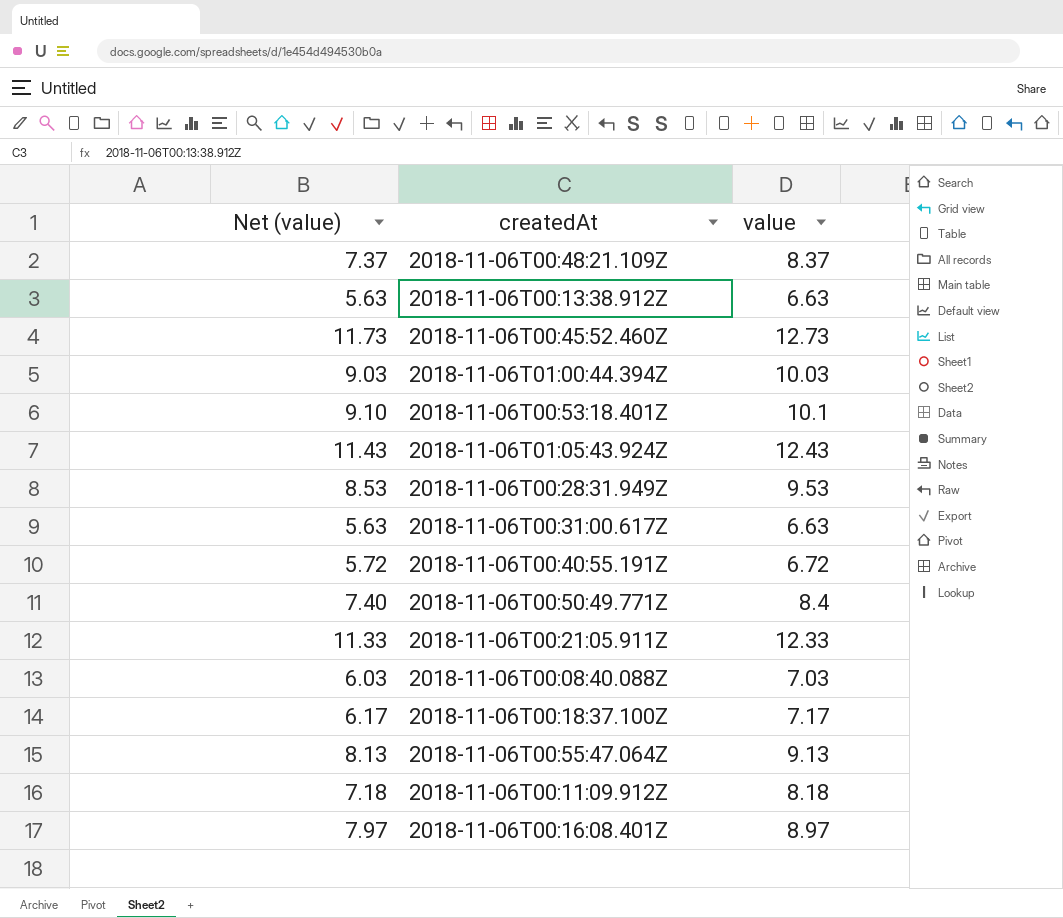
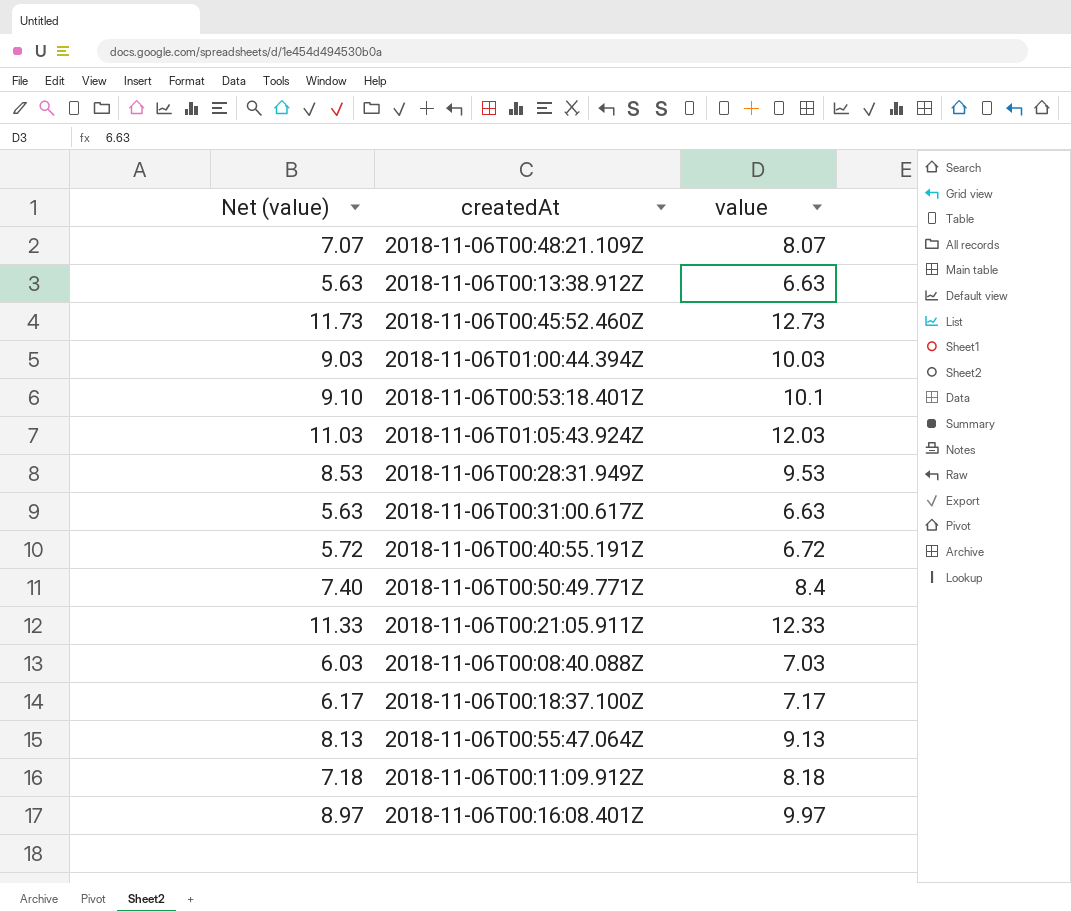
2018-11-06T00:48:21.109Z | Net (value): 7.37 -> 7.07
2018-11-06T00:48:21.109Z | value: 8.37 -> 8.07
2018-11-06T01:05:43.924Z | Net (value): 11.43 -> 11.03
2018-11-06T01:05:43.924Z | value: 12.43 -> 12.03
2018-11-06T00:16:08.401Z | Net (value): 7.97 -> 8.97
2018-11-06T00:16:08.401Z | value: 8.97 -> 9.97

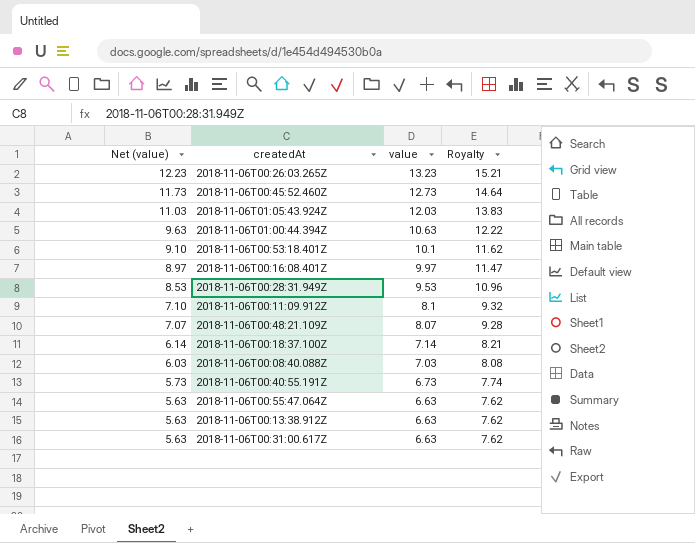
row order: none -> Net (value) descending
column Royalty | formula: none -> [value] * 1.15
row 2018-11-06T00:50:49.771Z: 7.40 | 8.4 -> none
row 2018-11-06T00:21:05.911Z: 11.33 | 12.33 -> none
row 2018-11-06T00:26:03.265Z: none -> 12.23 | 13.23 | 15.21
2018-11-06T01:00:44.394Z | Net (value): 9.03 -> 9.63
2018-11-06T01:00:44.394Z | value: 10.03 -> 10.63
2018-11-06T00:11:09.912Z | Net (value): 7.18 -> 7.10
2018-11-06T00:11:09.912Z | value: 8.18 -> 8.1
2018-11-06T00:18:37.100Z | Net (value): 6.17 -> 6.14
2018-11-06T00:18:37.100Z | value: 7.17 -> 7.14
2018-11-06T00:40:55.191Z | Net (value): 5.72 -> 5.73
2018-11-06T00:40:55.191Z | value: 6.72 -> 6.73
2018-11-06T00:55:47.064Z | Net (value): 8.13 -> 5.63
2018-11-06T00:55:47.064Z | value: 9.13 -> 6.63

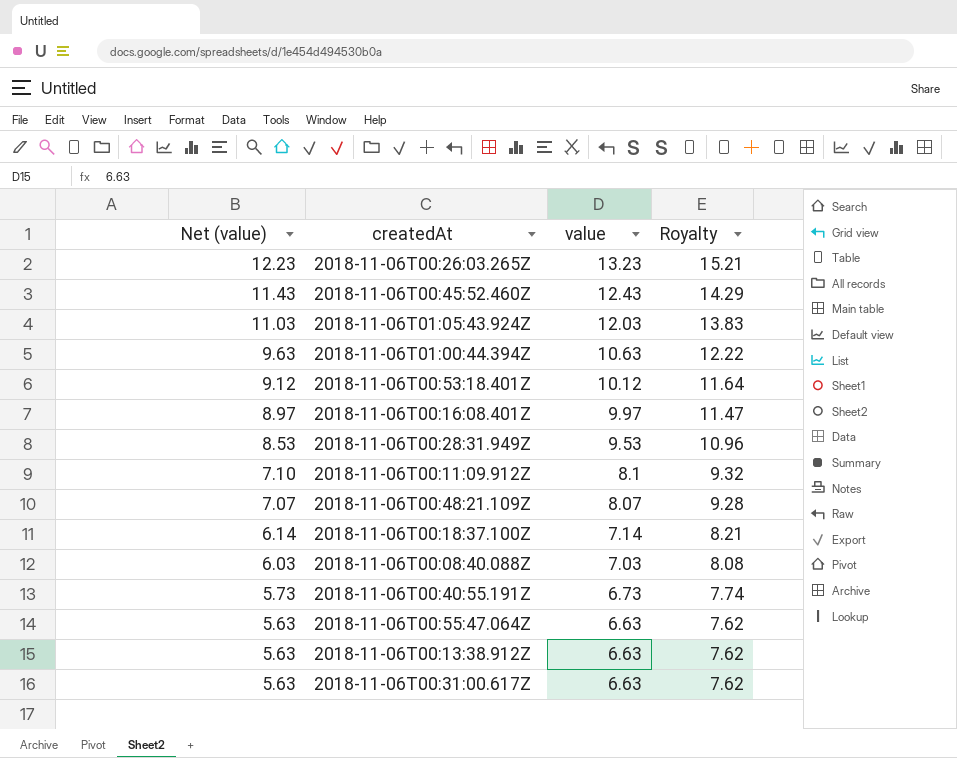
2018-11-06T00:45:52.460Z | Net (value): 11.73 -> 11.43
2018-11-06T00:45:52.460Z | value: 12.73 -> 12.43
2018-11-06T00:45:52.460Z | Royalty: 14.64 -> 14.29
2018-11-06T00:53:18.401Z | Net (value): 9.10 -> 9.12
2018-11-06T00:53:18.401Z | value: 10.1 -> 10.12
2018-11-06T00:53:18.401Z | Royalty: 11.62 -> 11.64

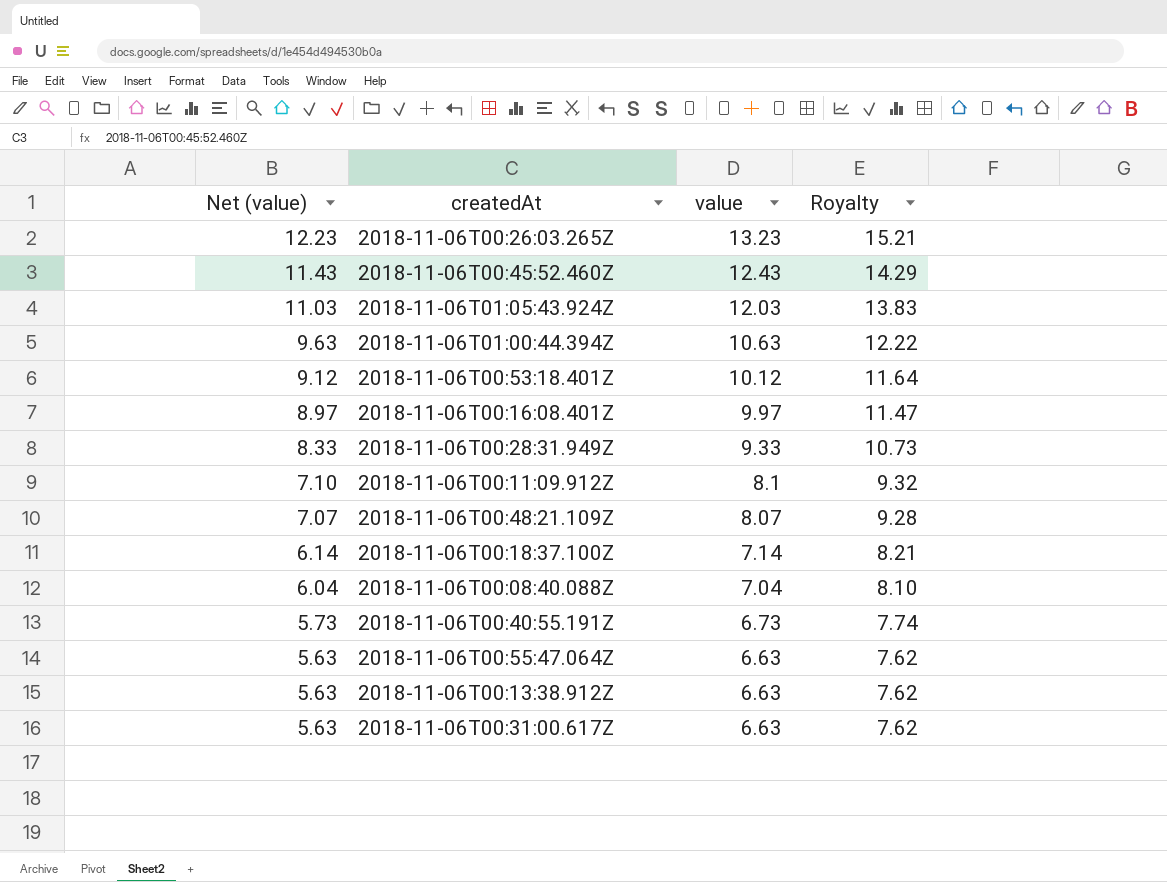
2018-11-06T00:28:31.949Z | Net (value): 8.53 -> 8.33
2018-11-06T00:28:31.949Z | value: 9.53 -> 9.33
2018-11-06T00:28:31.949Z | Royalty: 10.96 -> 10.73
2018-11-06T00:08:40.088Z | Net (value): 6.03 -> 6.04
2018-11-06T00:08:40.088Z | value: 7.03 -> 7.04
2018-11-06T00:08:40.088Z | Royalty: 8.08 -> 8.10

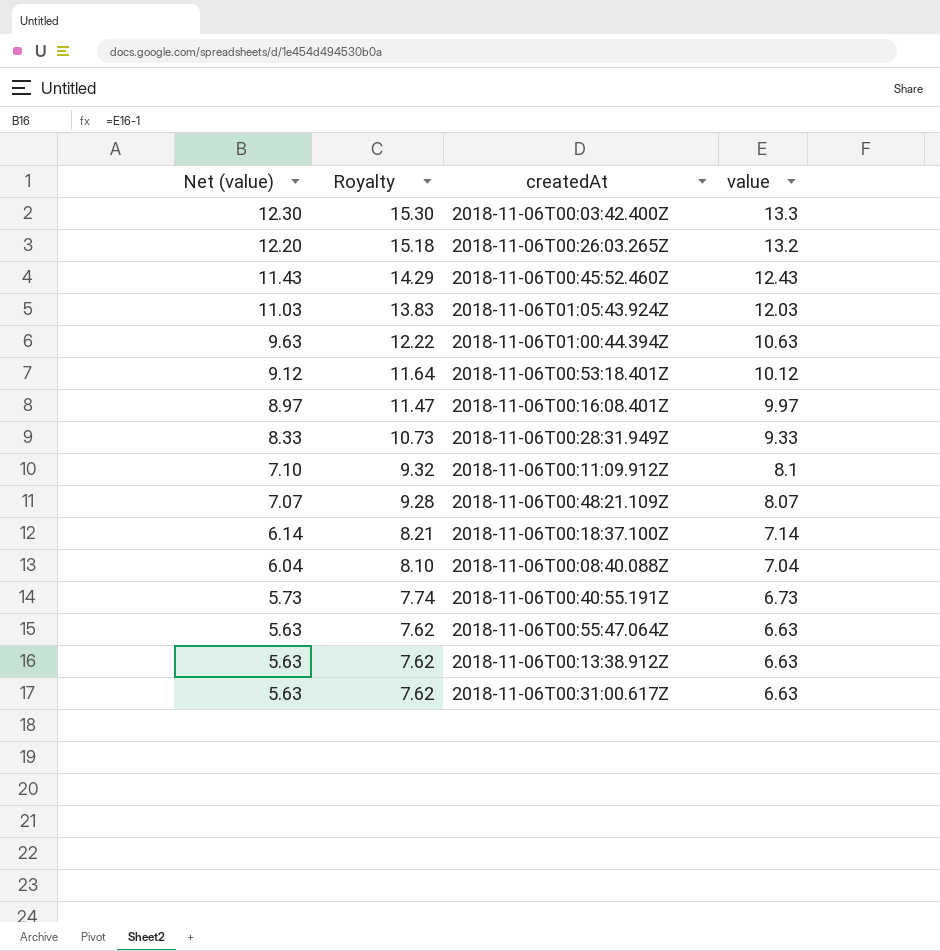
column Royalty | position: 4 -> 2
row 2018-11-06T00:03:42.400Z: none -> 12.30 | 15.30 | 13.3
2018-11-06T00:26:03.265Z | Net (value): 12.23 -> 12.20
2018-11-06T00:26:03.265Z | Royalty: 15.21 -> 15.18
2018-11-06T00:26:03.265Z | value: 13.23 -> 13.2

